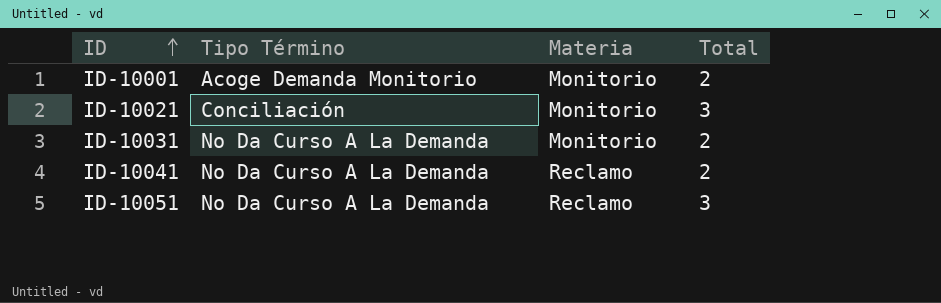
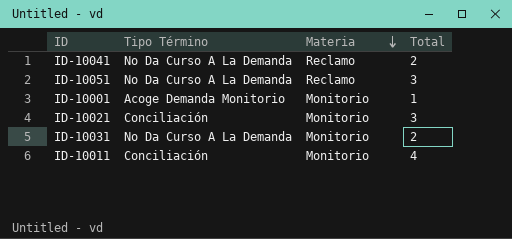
row order: ID ascending -> Materia descending
ID-10001 | Total: 2 -> 1
row ID-10011: none -> Conciliación | Monitorio | 4

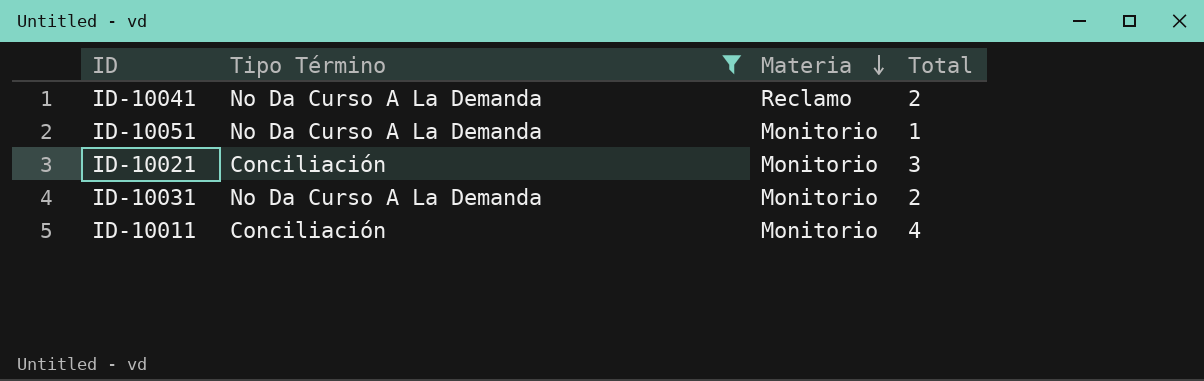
filter: none -> Tipo Término != Acoge Demanda Monitorio
ID-10051 | Materia: Reclamo -> Monitorio
ID-10051 | Total: 3 -> 1

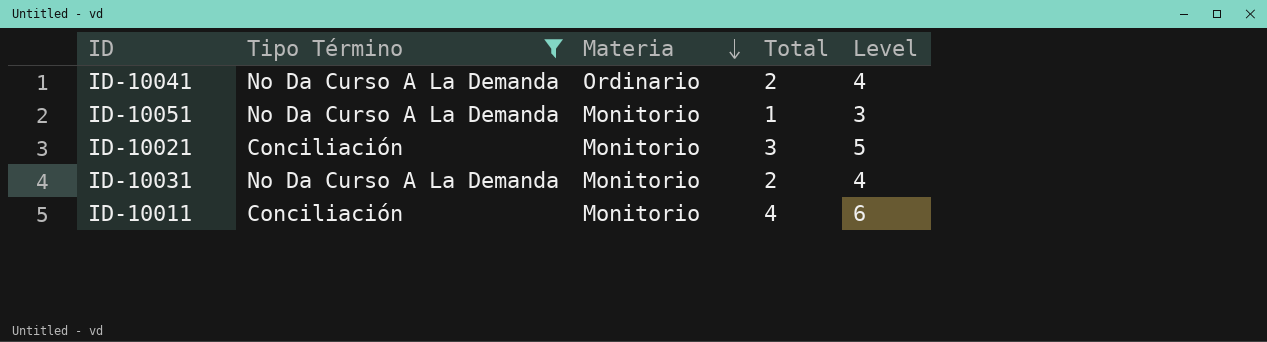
column Level | formula: none -> [Total] + 2
ID-10041 | Materia: Reclamo -> Ordinario

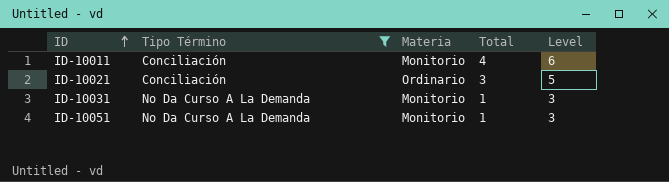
row order: Materia descending -> ID ascending
row ID-10041: No Da Curso A La Demanda | Ordinario | 2 | 4 -> none
ID-10021 | Materia: Monitorio -> Ordinario
ID-10031 | Total: 2 -> 1
ID-10031 | Level: 4 -> 3

